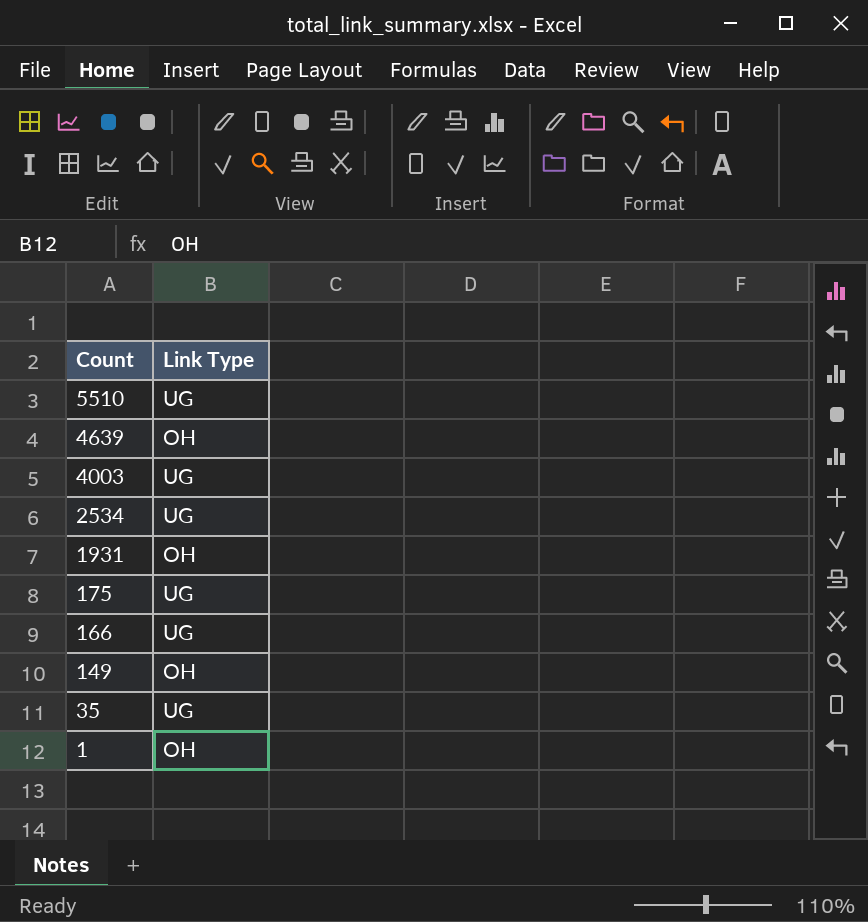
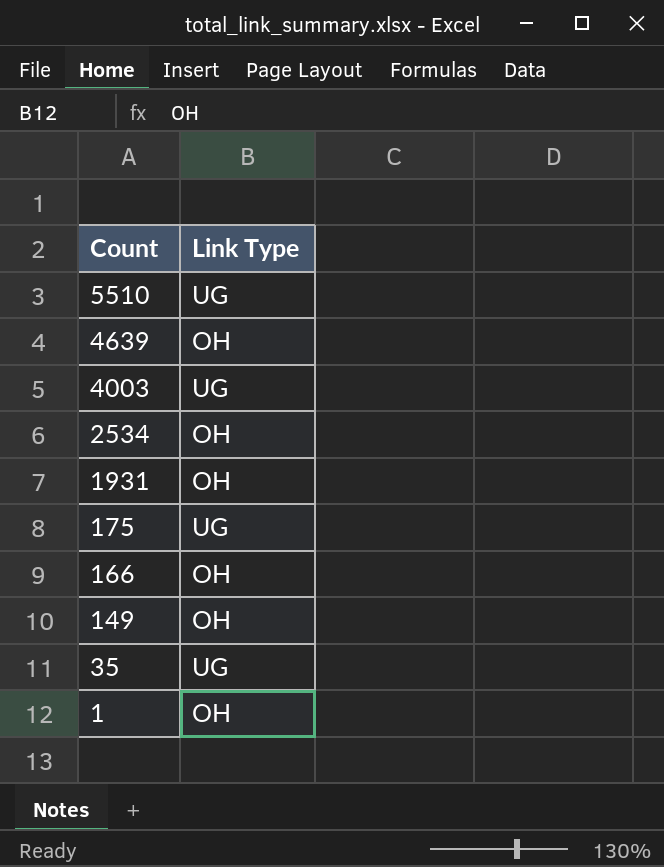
2534 | Link Type: UG -> OH
166 | Link Type: UG -> OH

